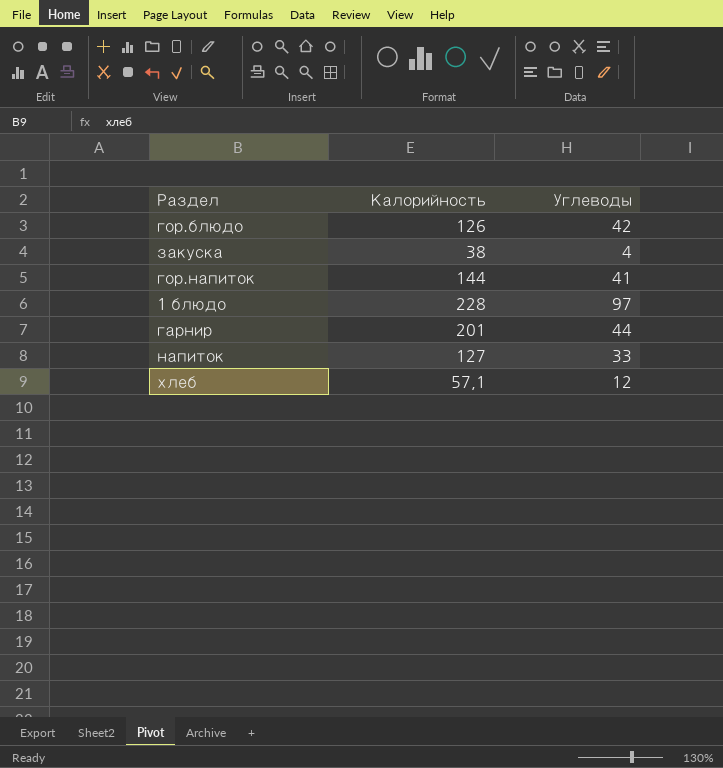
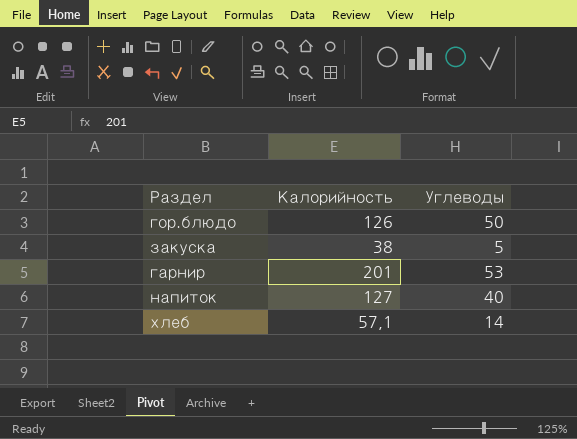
row гор.напиток: 144 | 41 -> none
row 1 блюдо: 228 | 97 -> none
гор.блюдо | Углеводы: 42 -> 50
закуска | Углеводы: 4 -> 5
гарнир | Углеводы: 44 -> 53
напиток | Углеводы: 33 -> 40
хлеб | Углеводы: 12 -> 14

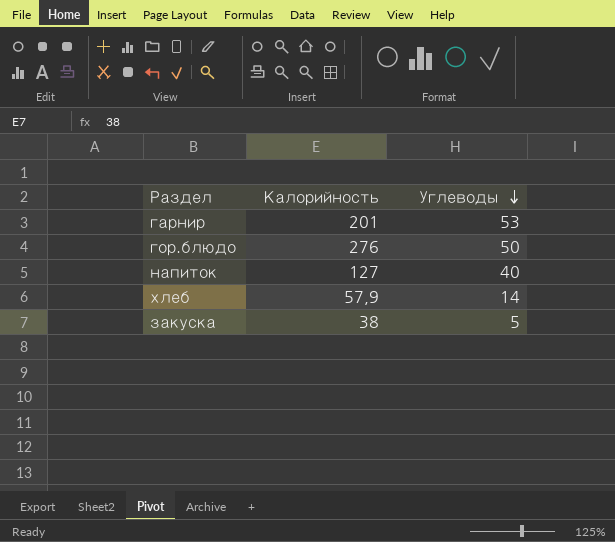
row order: none -> Углеводы descending
гор.блюдо | Калорийность: 126 -> 276
хлеб | Калорийность: 57,1 -> 57,9

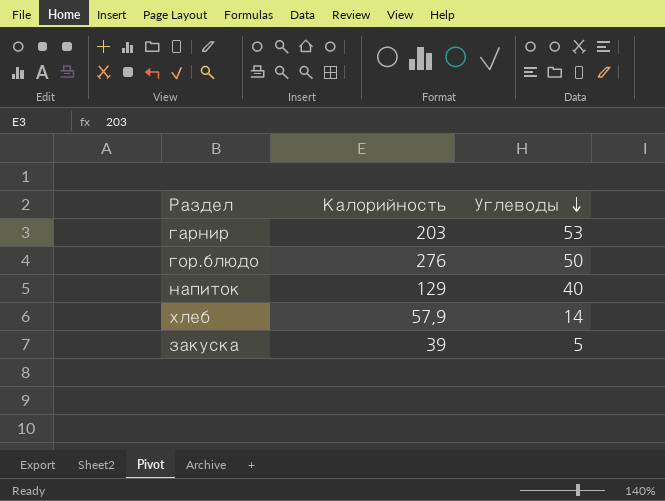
гарнир | Калорийность: 201 -> 203
напиток | Калорийность: 127 -> 129
закуска | Калорийность: 38 -> 39

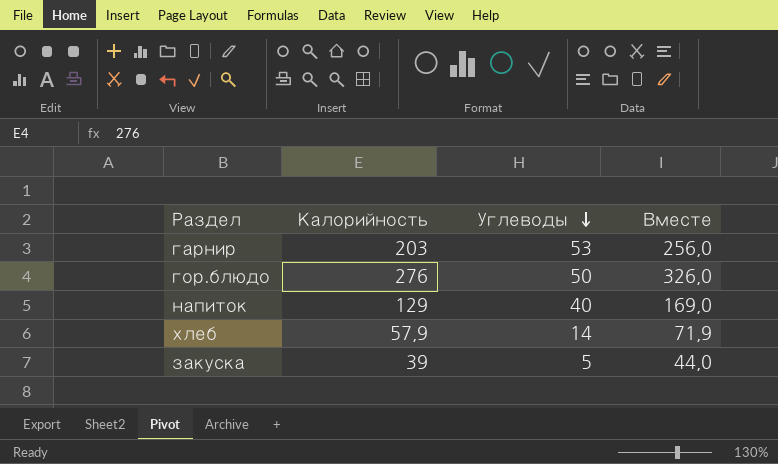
column Вместе | formula: none -> [Калорийность] + [Углеводы]

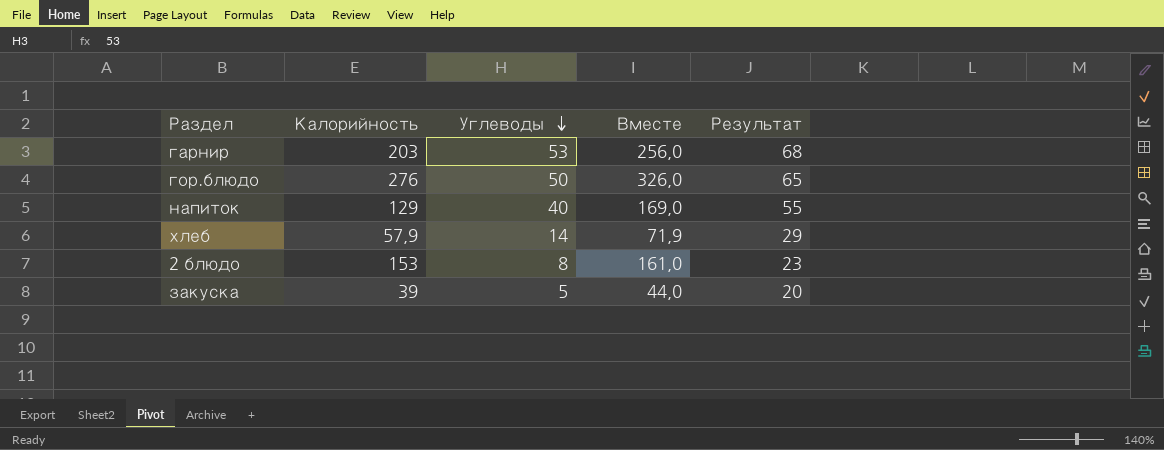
column Результат | formula: none -> [Углеводы] + 15
row 2 блюдо: none -> 153 | 8 | 161,0 | 23

